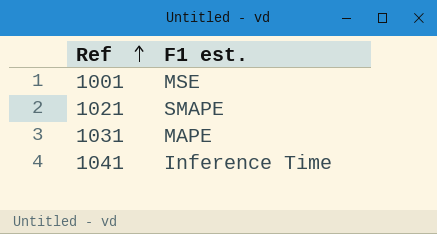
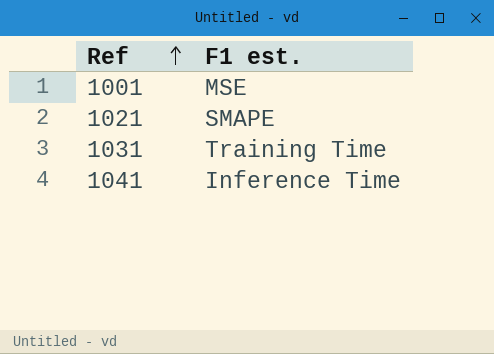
1031 | F1 est.: MAPE -> Training Time

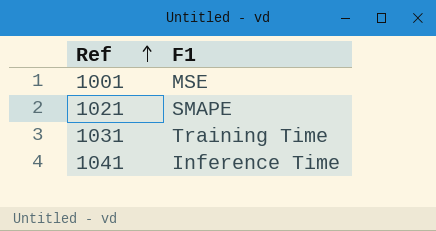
column name: F1 est. -> F1

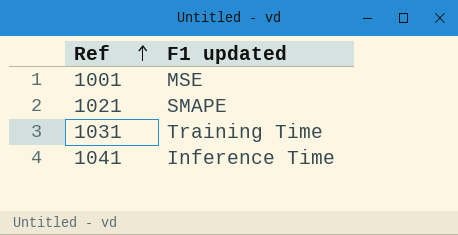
column name: F1 -> F1 updated

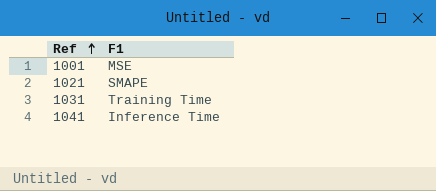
column name: F1 updated -> F1

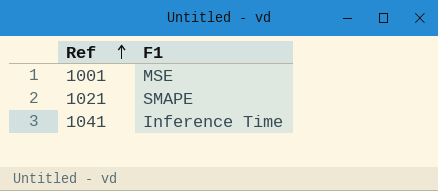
row 1031: Training Time -> none

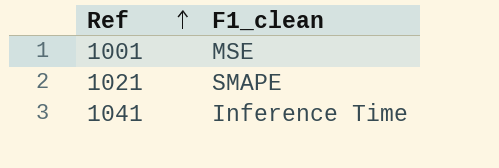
column name: F1 -> F1_clean

